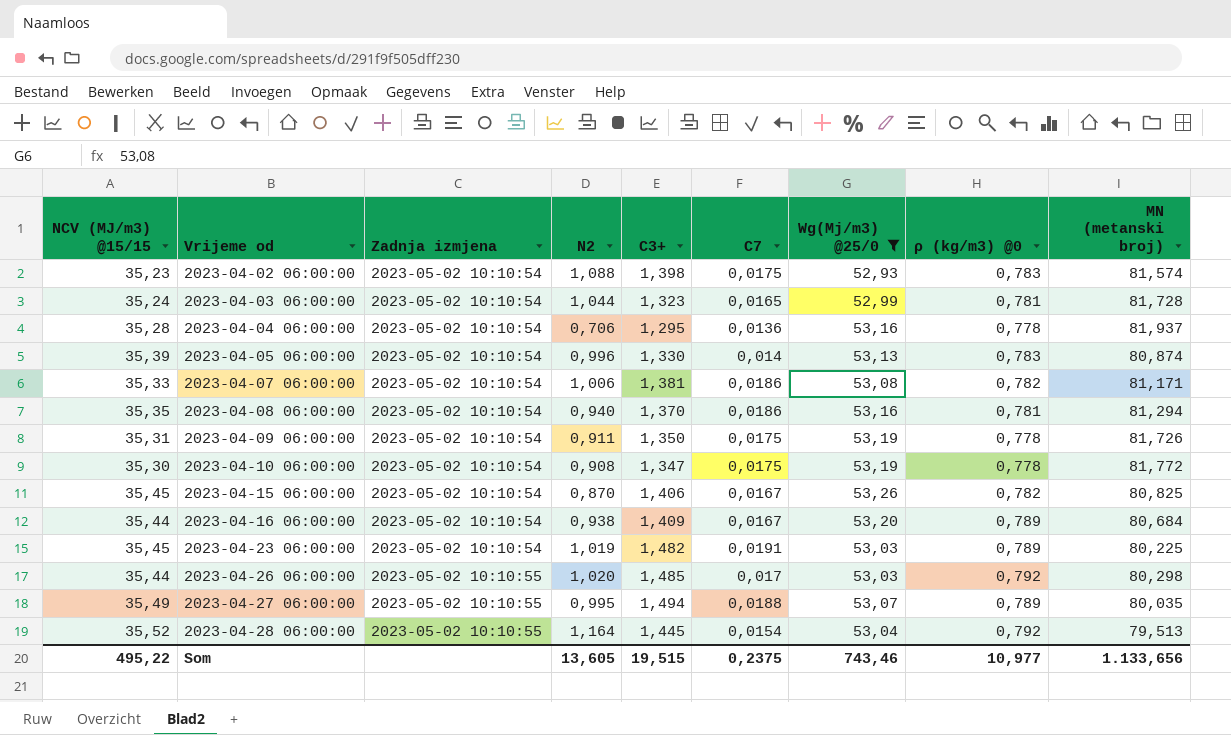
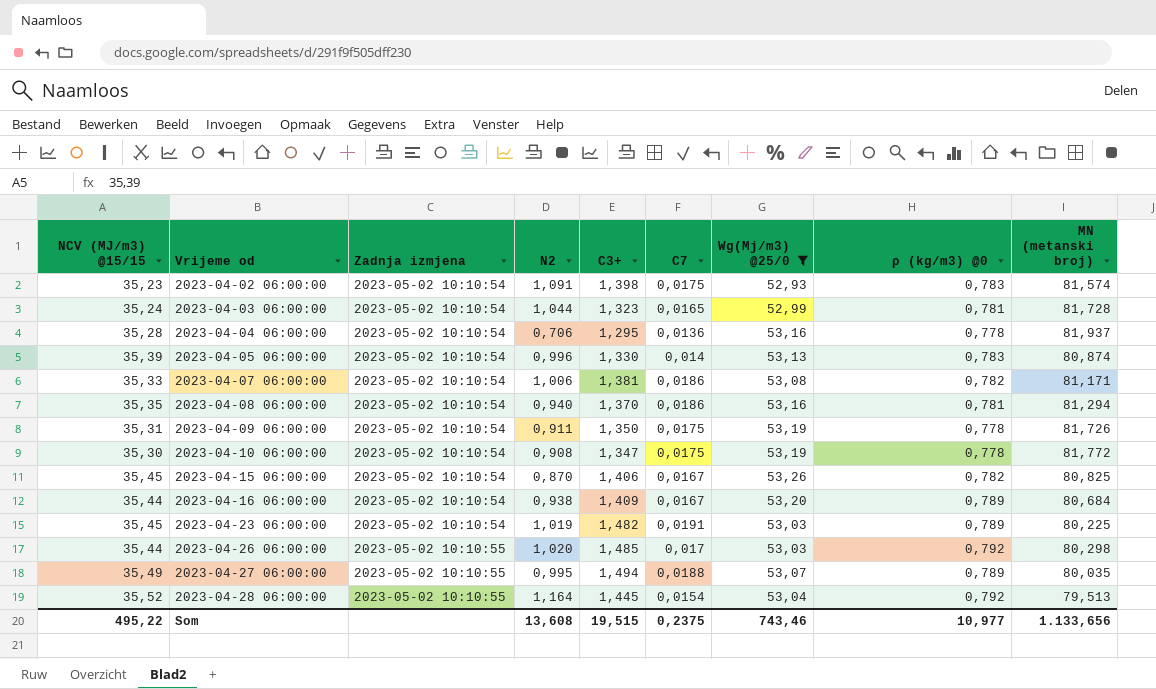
2023-04-02 06:00:00 | N2: 1,088 -> 1,091
Som | N2: 13,605 -> 13,608

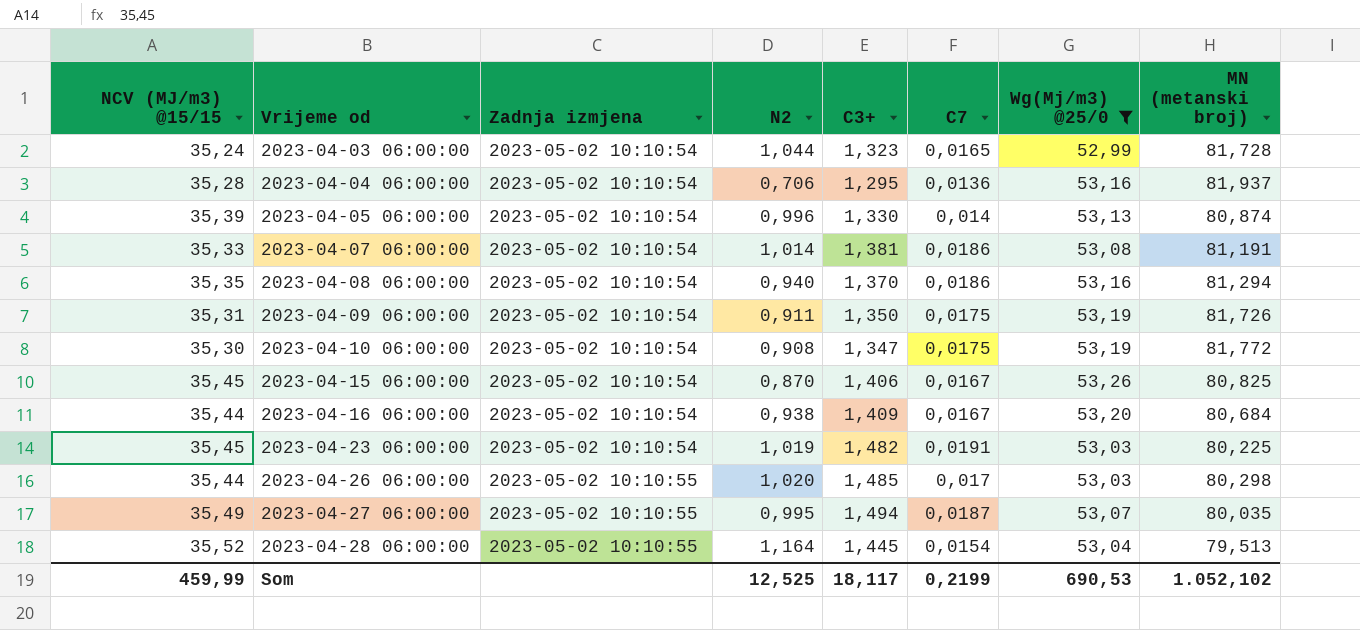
column ρ (kg/m3) @0 | position: 8 -> none
row 2023-04-02 06:00:00: 35,23 | 2023-05-02 10:10:54 | 1,091 | 1,398 | 0,0175 | 52,93 | 0,783 | 81,574 -> none
2023-04-07 06:00:00 | N2: 1,006 -> 1,014
2023-04-07 06:00:00 | MN (metanski broj): 81,171 -> 81,191
2023-04-27 06:00:00 | C7: 0,0188 -> 0,0187
Som | NCV (MJ/m3) @15/15: 495,22 -> 459,99
Som | N2: 13,608 -> 12,525
Som | C3+: 19,515 -> 18,117
Som | C7: 0,2375 -> 0,2199
Som | Wg(Mj/m3) @25/0: 743,46 -> 690,53
Som | MN (metanski broj): 1.133,656 -> 1.052,102

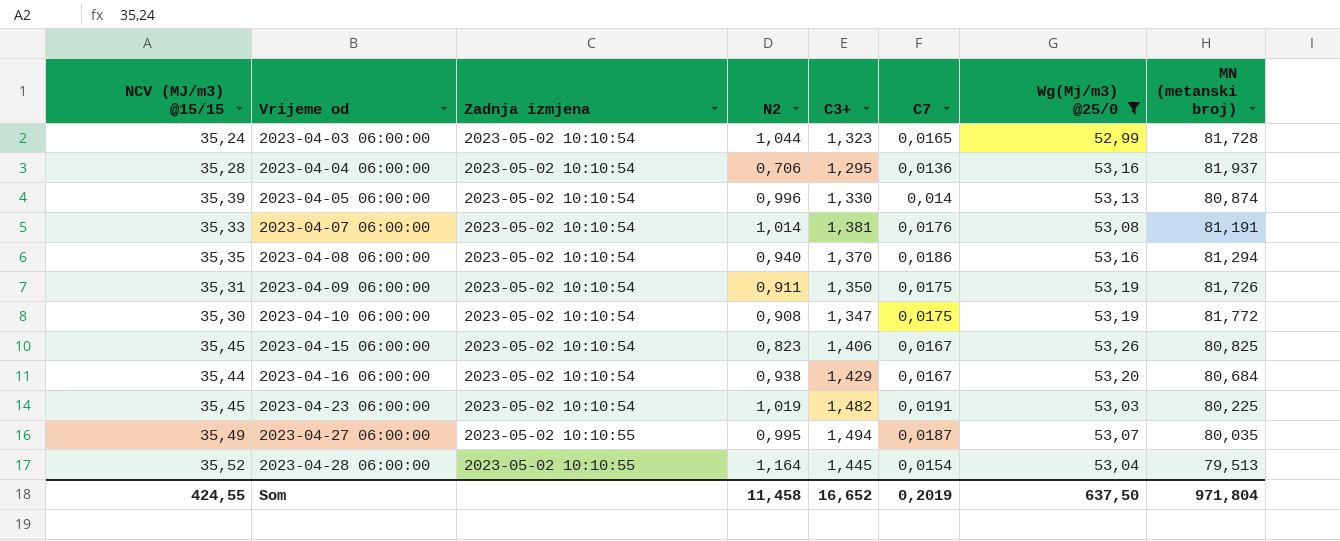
row 2023-04-26 06:00:00: 35,44 | 2023-05-02 10:10:55 | 1,020 | 1,485 | 0,017 | 53,03 | 80,298 -> none
2023-04-07 06:00:00 | C7: 0,0186 -> 0,0176
2023-04-15 06:00:00 | N2: 0,870 -> 0,823
2023-04-16 06:00:00 | C3+: 1,409 -> 1,429
Som | NCV (MJ/m3) @15/15: 459,99 -> 424,55
Som | N2: 12,525 -> 11,458
Som | C3+: 18,117 -> 16,652
Som | C7: 0,2199 -> 0,2019
Som | Wg(Mj/m3) @25/0: 690,53 -> 637,50
Som | MN (metanski broj): 1.052,102 -> 971,804

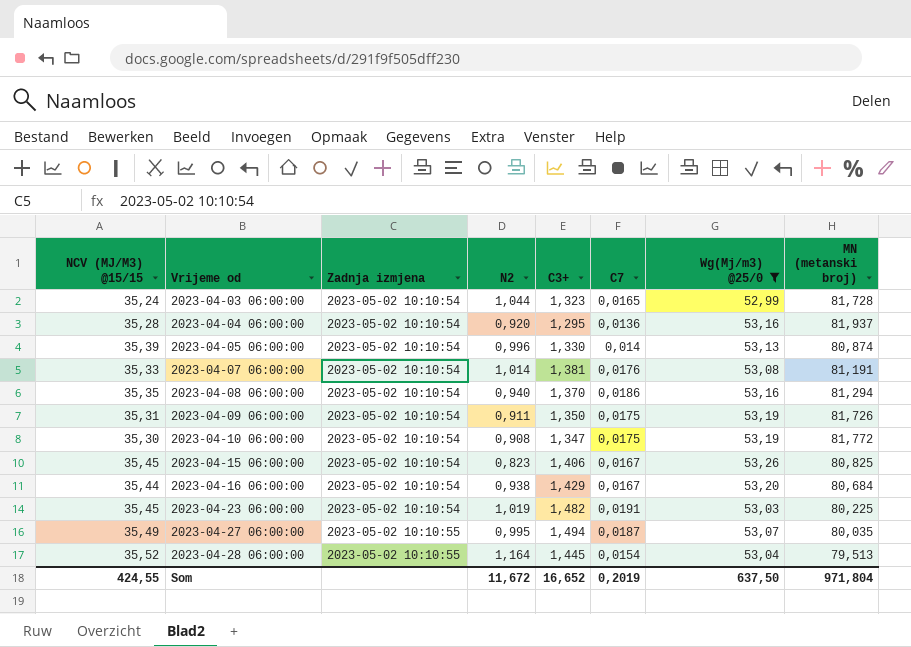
column name: NCV (MJ/m3) @15/15 -> NCV (MJ/M3) @15/15
2023-04-04 06:00:00 | N2: 0,706 -> 0,920
Som | N2: 11,458 -> 11,672

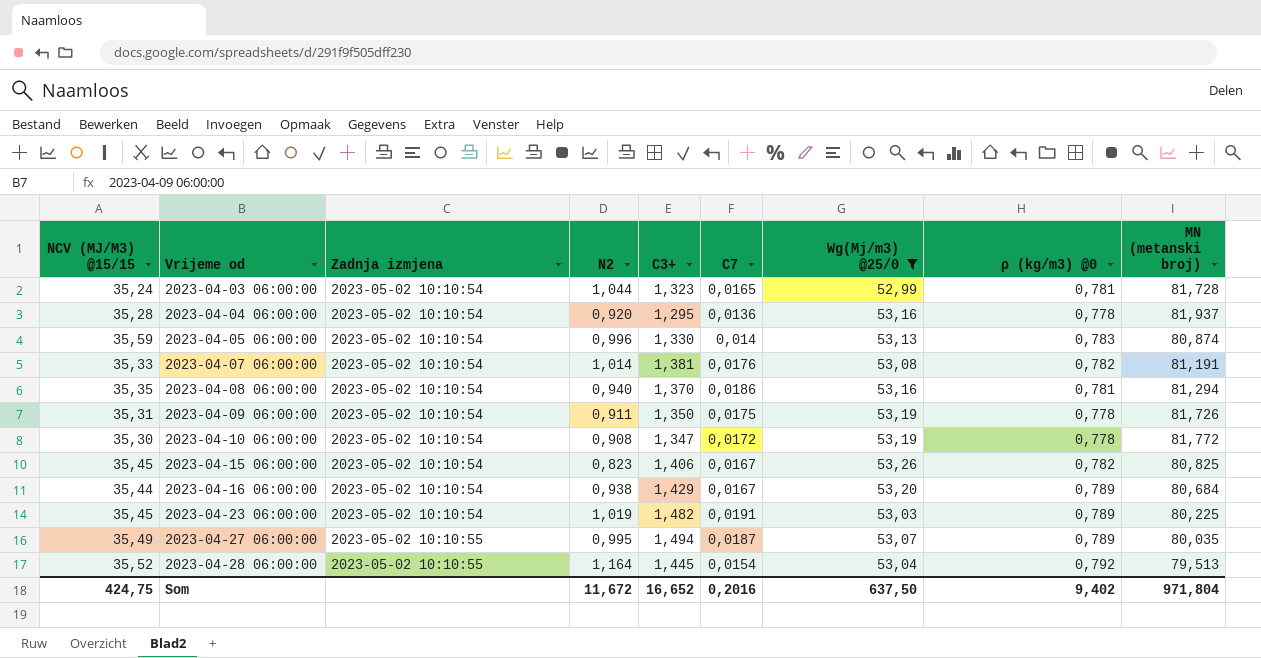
column ρ (kg/m3) @0 | position: none -> 8
2023-04-05 06:00:00 | NCV (MJ/M3) @15/15: 35,39 -> 35,59
2023-04-10 06:00:00 | C7: 0,0175 -> 0,0172
Som | NCV (MJ/M3) @15/15: 424,55 -> 424,75
Som | C7: 0,2019 -> 0,2016

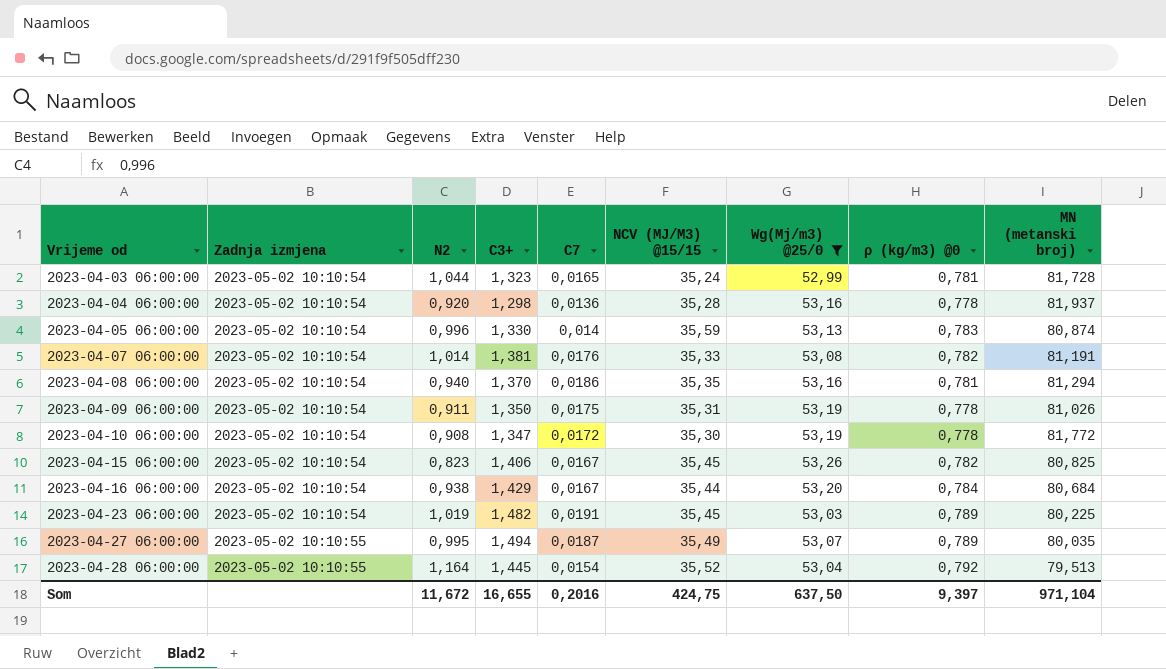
column NCV (MJ/M3) @15/15 | position: 1 -> 6
2023-04-04 06:00:00 | C3+: 1,295 -> 1,298
2023-04-09 06:00:00 | MN (metanski broj): 81,726 -> 81,026
2023-04-16 06:00:00 | ρ (kg/m3) @0: 0,789 -> 0,784
Som | C3+: 16,652 -> 16,655
Som | ρ (kg/m3) @0: 9,402 -> 9,397
Som | MN (metanski broj): 971,804 -> 971,104

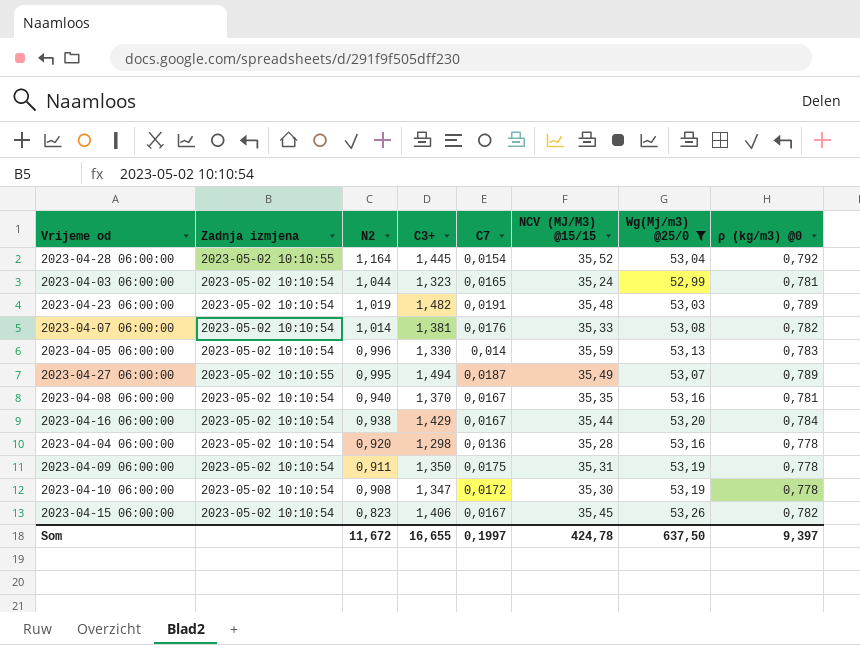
row order: Vrijeme od ascending -> N2 descending
column MN (metanski broj) | position: 9 -> none
2023-04-23 06:00:00 | NCV (MJ/M3) @15/15: 35,45 -> 35,48
2023-04-08 06:00:00 | C7: 0,0186 -> 0,0167
Som | C7: 0,2016 -> 0,1997
Som | NCV (MJ/M3) @15/15: 424,75 -> 424,78

